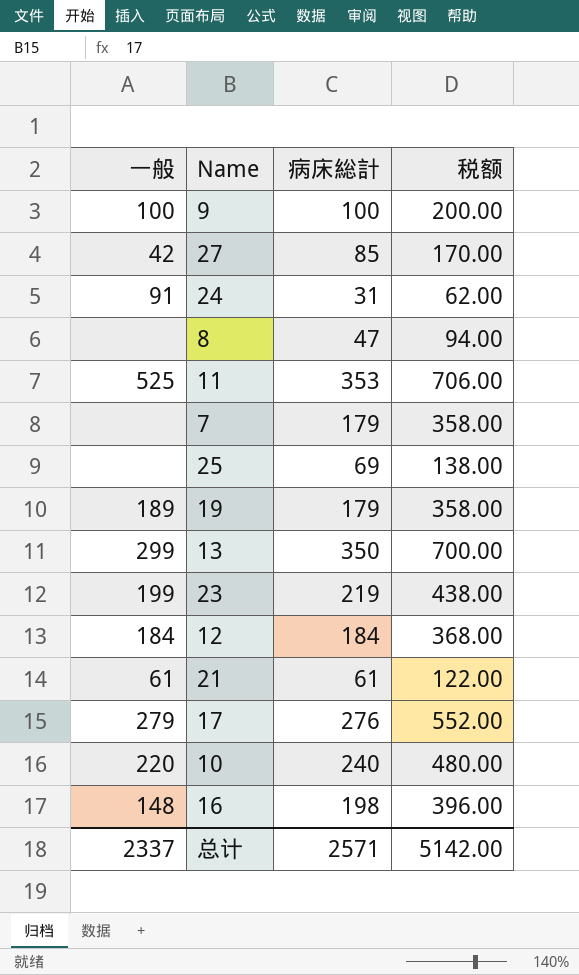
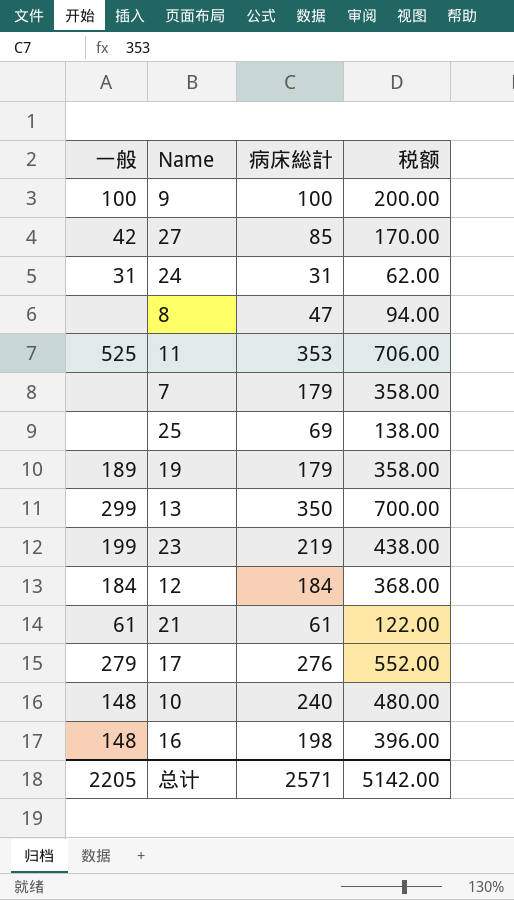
24 | 一般: 91 -> 31
10 | 一般: 220 -> 148
总计 | 一般: 2337 -> 2205

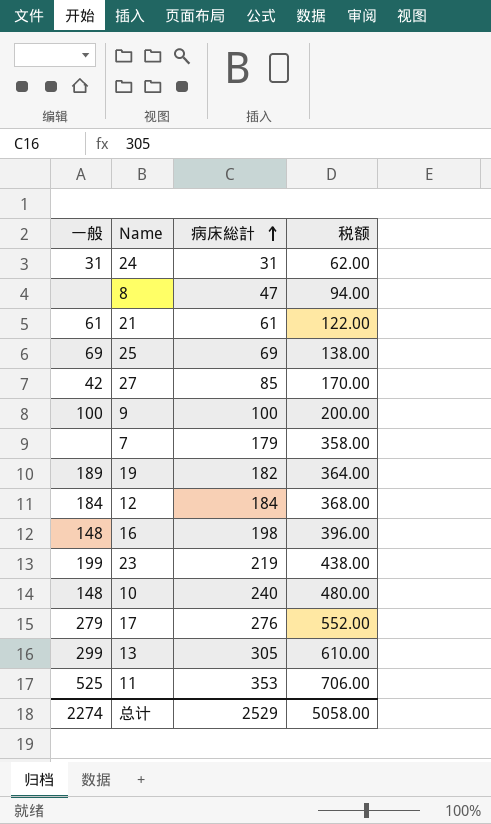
row order: none -> 病床総計 ascending
25 | 一般: none -> 69
19 | 病床総計: 179 -> 182
19 | 税额: 358.00 -> 364.00
13 | 病床総計: 350 -> 305
13 | 税额: 700.00 -> 610.00
总计 | 一般: 2205 -> 2274
总计 | 病床総計: 2571 -> 2529
总计 | 税额: 5142.00 -> 5058.00

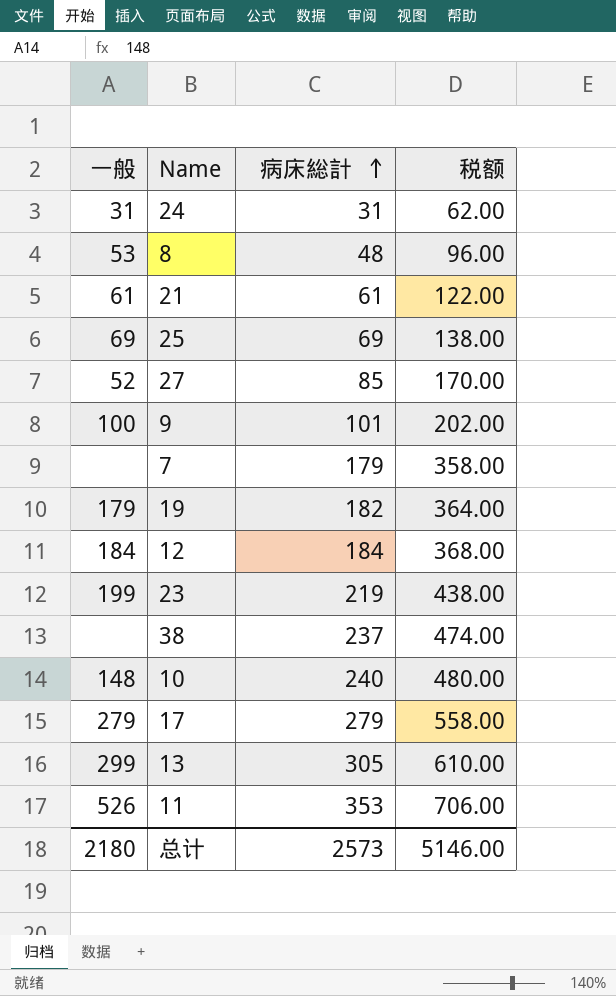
row 16: 148 | 198 | 396.00 -> none
8 | 一般: none -> 53
8 | 病床総計: 47 -> 48
8 | 税额: 94.00 -> 96.00
27 | 一般: 42 -> 52
9 | 病床総計: 100 -> 101
9 | 税额: 200.00 -> 202.00
19 | 一般: 189 -> 179
row 38: none -> none | 237 | 474.00
17 | 病床総計: 276 -> 279
17 | 税额: 552.00 -> 558.00
11 | 一般: 525 -> 526
总计 | 一般: 2274 -> 2180
总计 | 病床総計: 2529 -> 2573
总计 | 税额: 5058.00 -> 5146.00

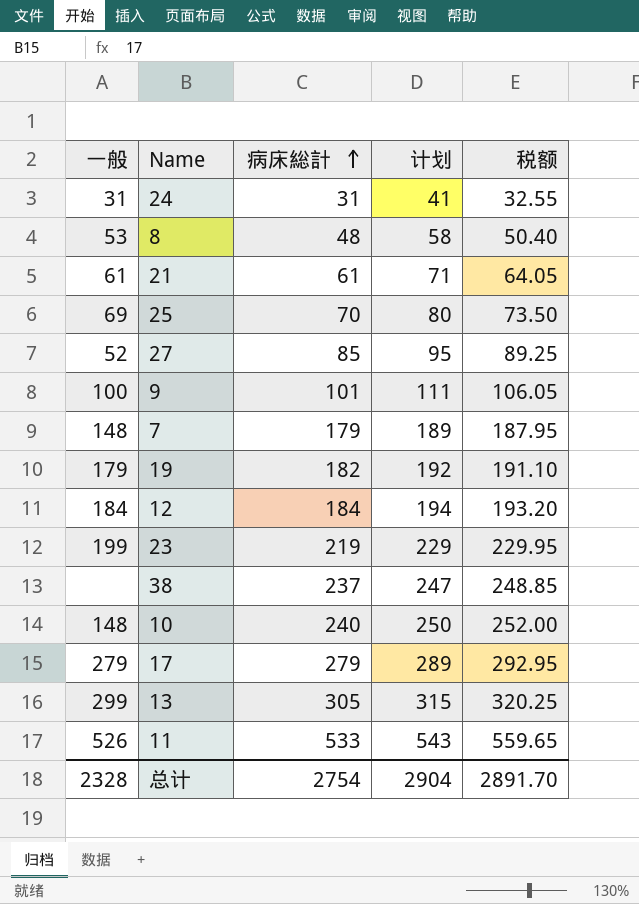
column 计划 | formula: none -> [病床総計] + 10
column 税额 | formula: [病床総計] * 2 -> [病床総計] * 1.05
25 | 病床総計: 69 -> 70
7 | 一般: none -> 148
11 | 病床総計: 353 -> 533
总计 | 一般: 2180 -> 2328
总计 | 病床総計: 2573 -> 2754
总计 | 税额: 5146.00 -> 2891.70

